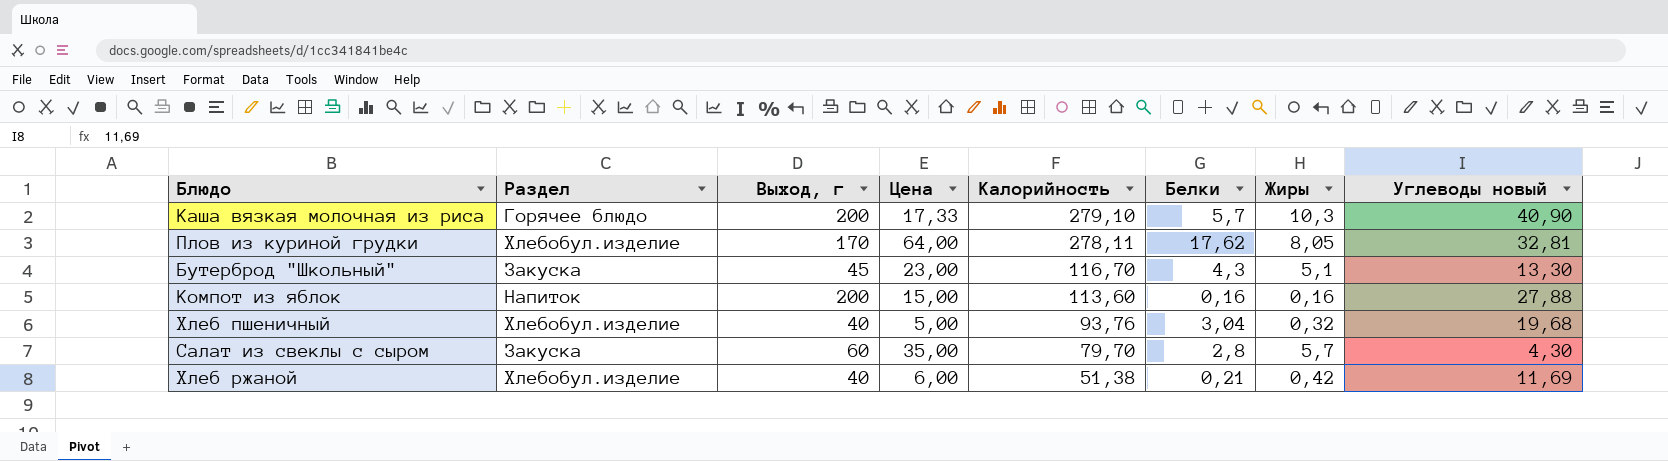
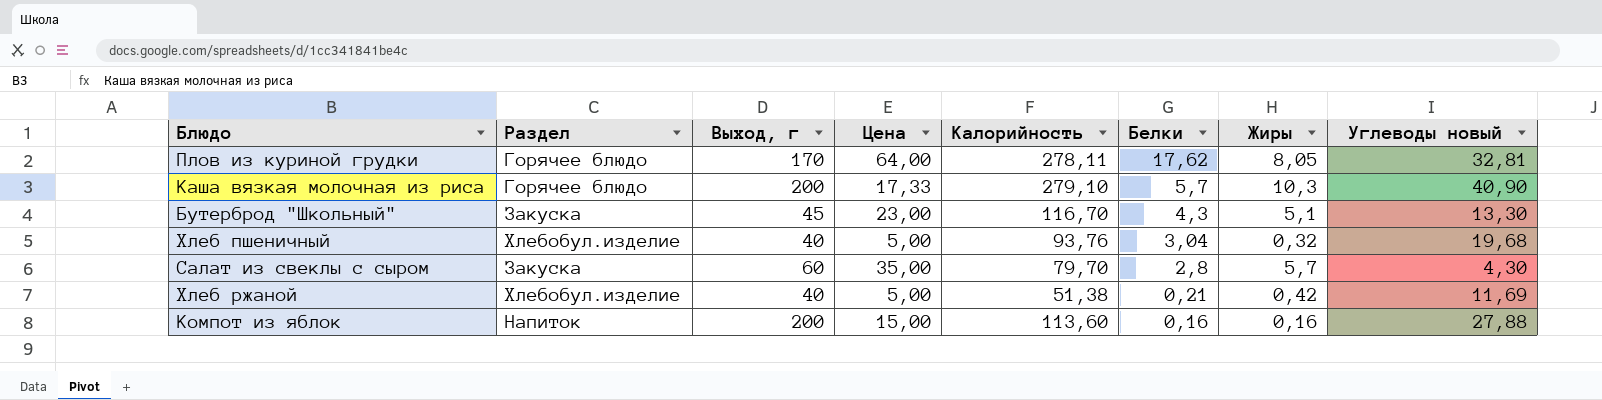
row order: Калорийность descending -> Белки descending
Плов из куриной грудки | Раздел: Хлебобул.изделие -> Горячее блюдо
Хлеб ржаной | Цена: 6,00 -> 5,00

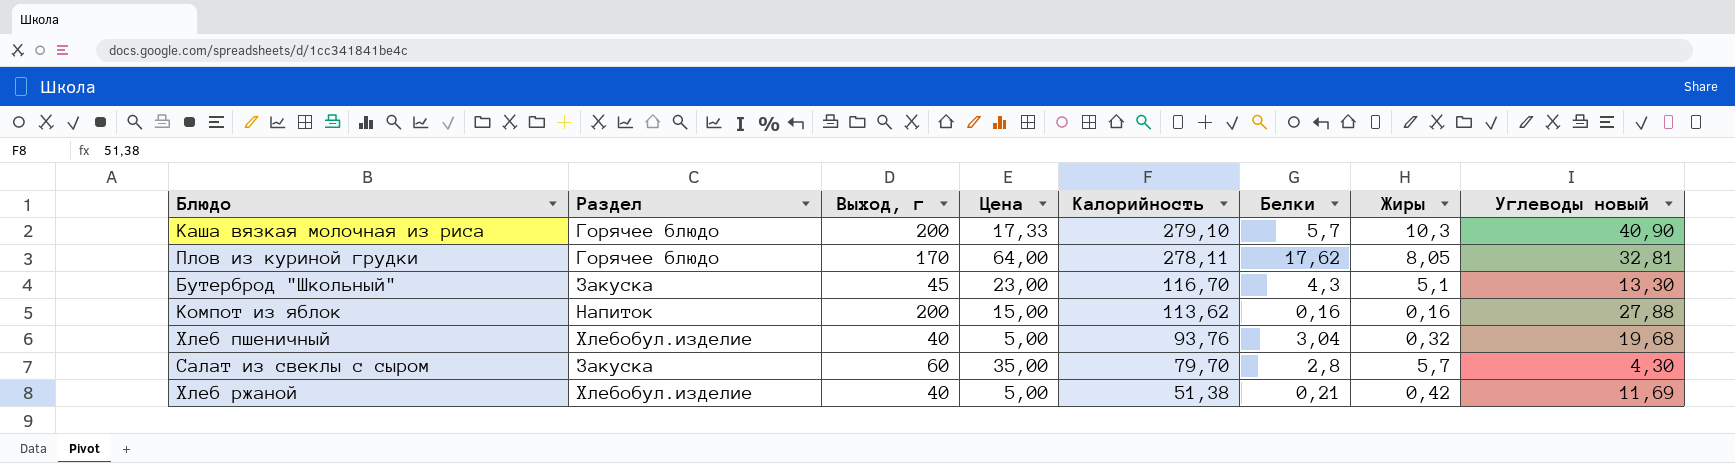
row order: Белки descending -> Калорийность descending
Компот из яблок | Калорийность: 113,60 -> 113,62

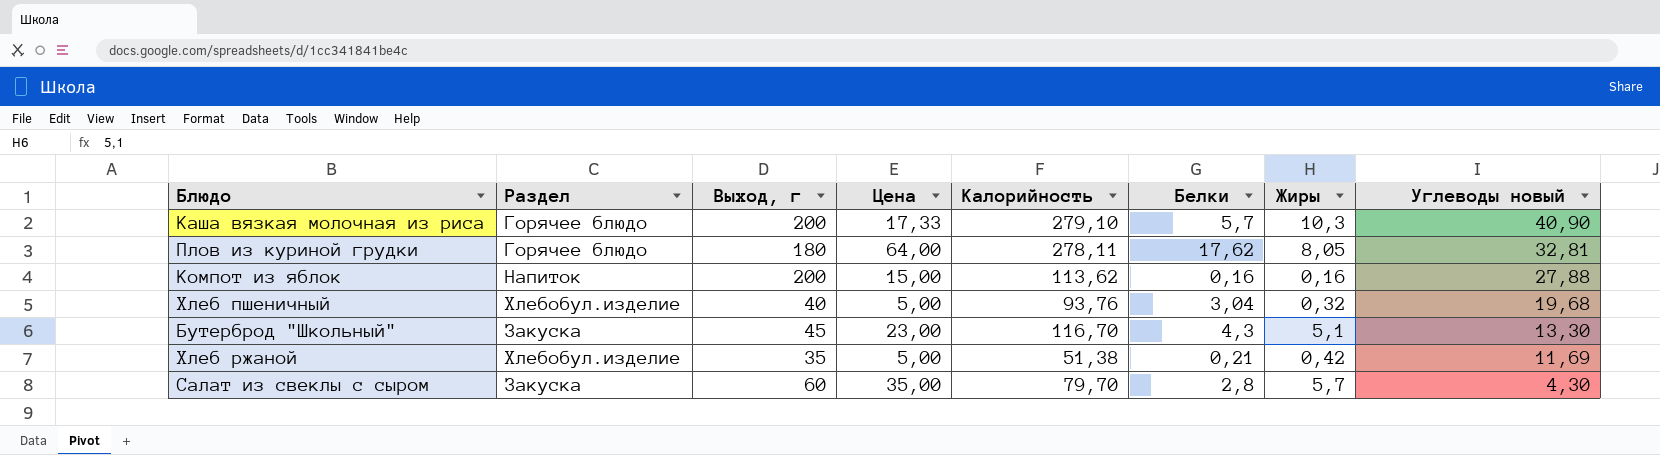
row order: Калорийность descending -> Углеводы новый descending
Плов из куриной грудки | Выход, г: 170 -> 180
Хлеб ржаной | Выход, г: 40 -> 35

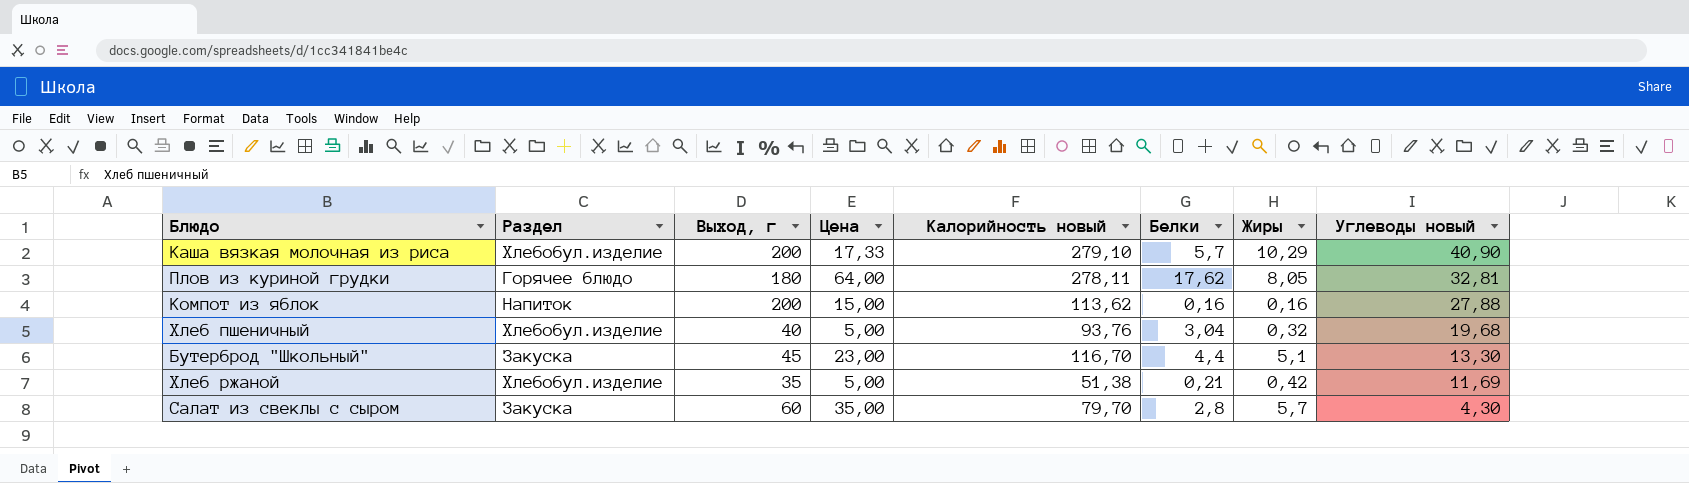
column name: Калорийность -> Калорийность новый
Каша вязкая молочная из риса | Раздел: Горячее блюдо -> Хлебобул.изделие
Каша вязкая молочная из риса | Жиры: 10,3 -> 10,29
Бутерброд "Школьный" | Белки: 4,3 -> 4,4

